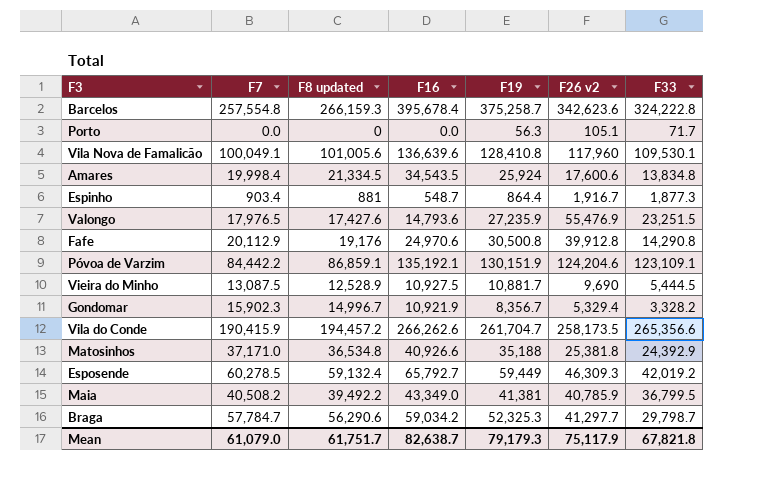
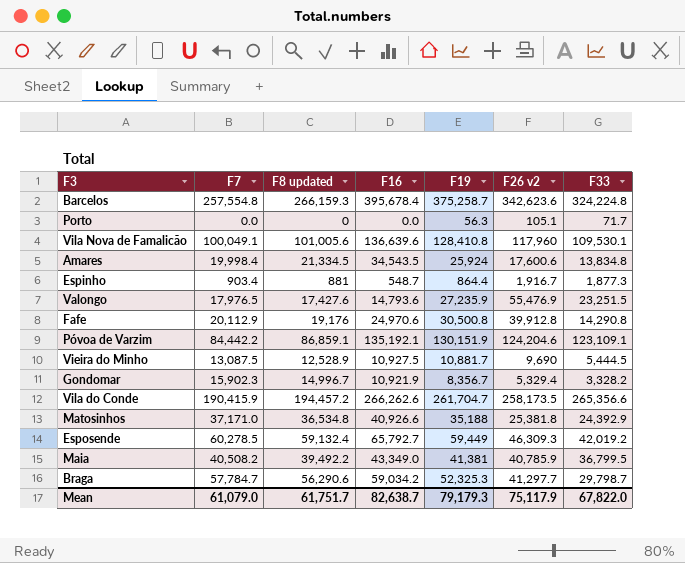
Barcelos | F33: 324,222.8 -> 324,224.8
Mean | F33: 67,821.8 -> 67,822.0

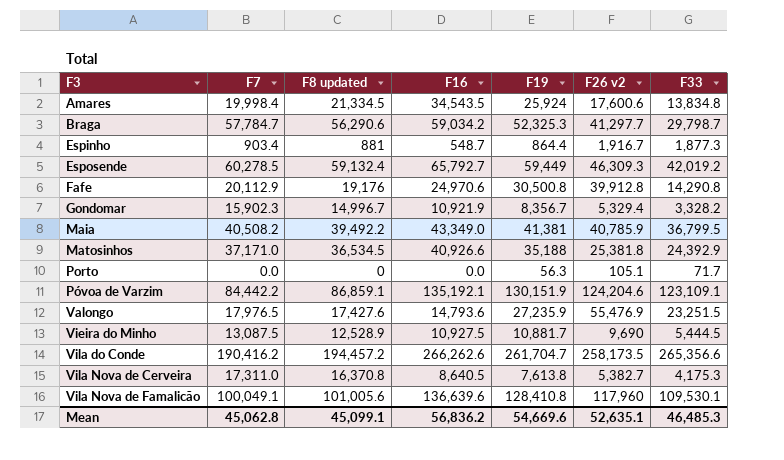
row order: none -> F3 ascending
row Barcelos: 257,554.8 | 266,159.3 | 395,678.4 | 375,258.7 | 342,623.6 | 324,224.8 -> none
Matosinhos | F8 updated: 36,534.8 -> 36,534.5
Vila do Conde | F7: 190,415.9 -> 190,416.2
row Vila Nova de Cerveira: none -> 17,311.0 | 16,370.8 | 8,640.5 | 7,613.8 | 5,382.7 | 4,175.3
Mean | F7: 61,079.0 -> 45,062.8
Mean | F8 updated: 61,751.7 -> 45,099.1
Mean | F16: 82,638.7 -> 56,836.2
Mean | F19: 79,179.3 -> 54,669.6
Mean | F26 v2: 75,117.9 -> 52,635.1
Mean | F33: 67,822.0 -> 46,485.3

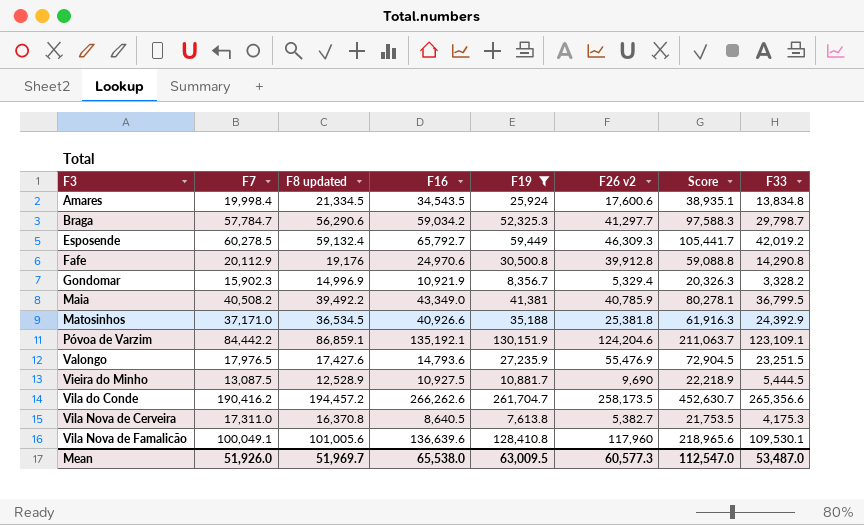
filter: none -> F19 >= 7,613.8
column Score | formula: none -> [F8 updated] + [F26 v2]
Gondomar | F8 updated: 14,996.7 -> 14,996.9
Mean | F7: 45,062.8 -> 51,926.0
Mean | F8 updated: 45,099.1 -> 51,969.7
Mean | F16: 56,836.2 -> 65,538.0
Mean | F19: 54,669.6 -> 63,009.5
Mean | F26 v2: 52,635.1 -> 60,577.3
Mean | F33: 46,485.3 -> 53,487.0

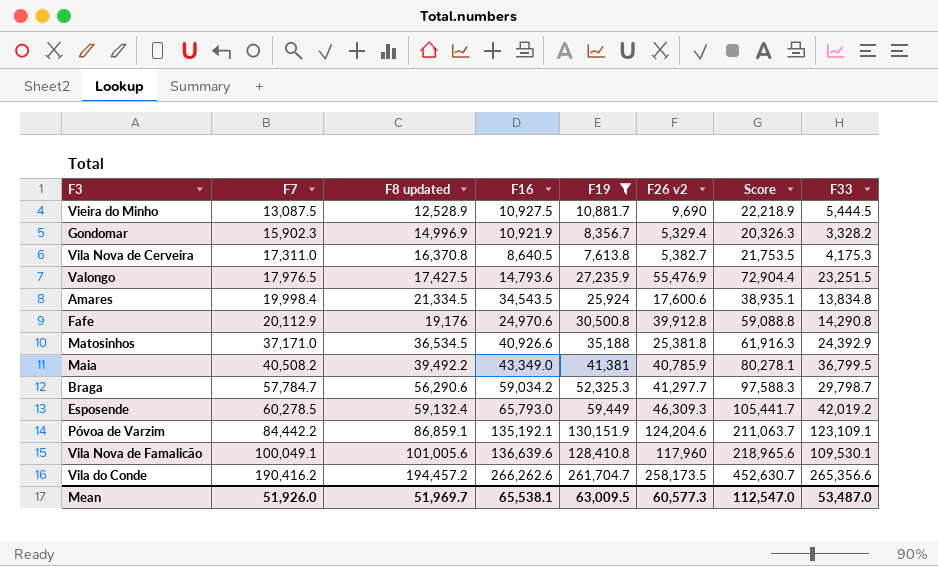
row order: F3 ascending -> F7 ascending
Valongo | F8 updated: 17,427.6 -> 17,427.5
Valongo | Score: 72,904.5 -> 72,904.4
Esposende | F16: 65,792.7 -> 65,793.0
Mean | F16: 65,538.0 -> 65,538.1

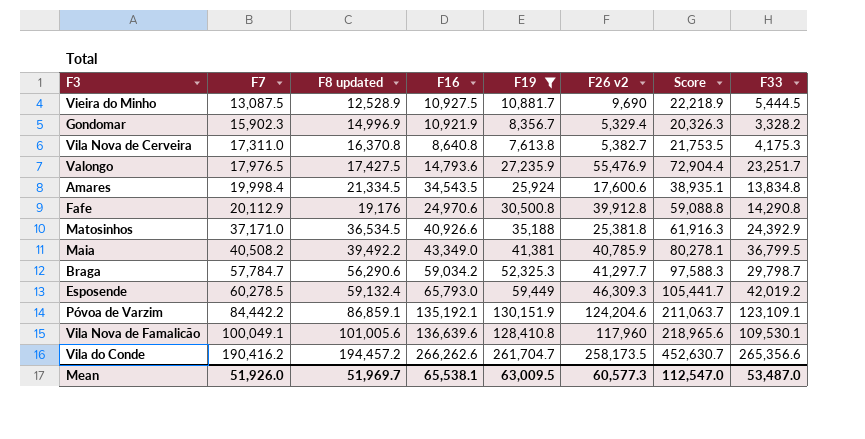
Vila Nova de Cerveira | F16: 8,640.5 -> 8,640.8
Valongo | F33: 23,251.5 -> 23,251.7

